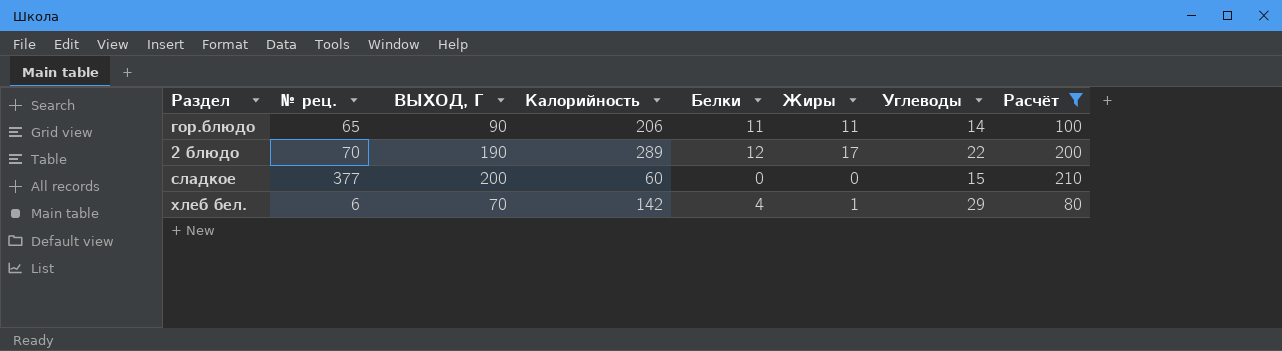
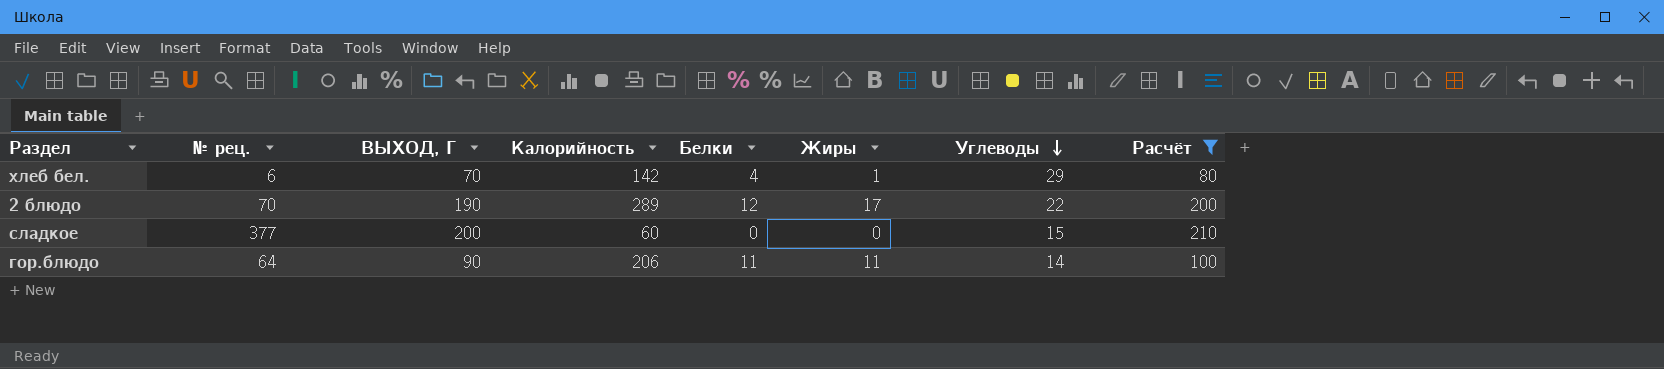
row order: none -> Углеводы descending
гор.блюдо | № рец.: 65 -> 64

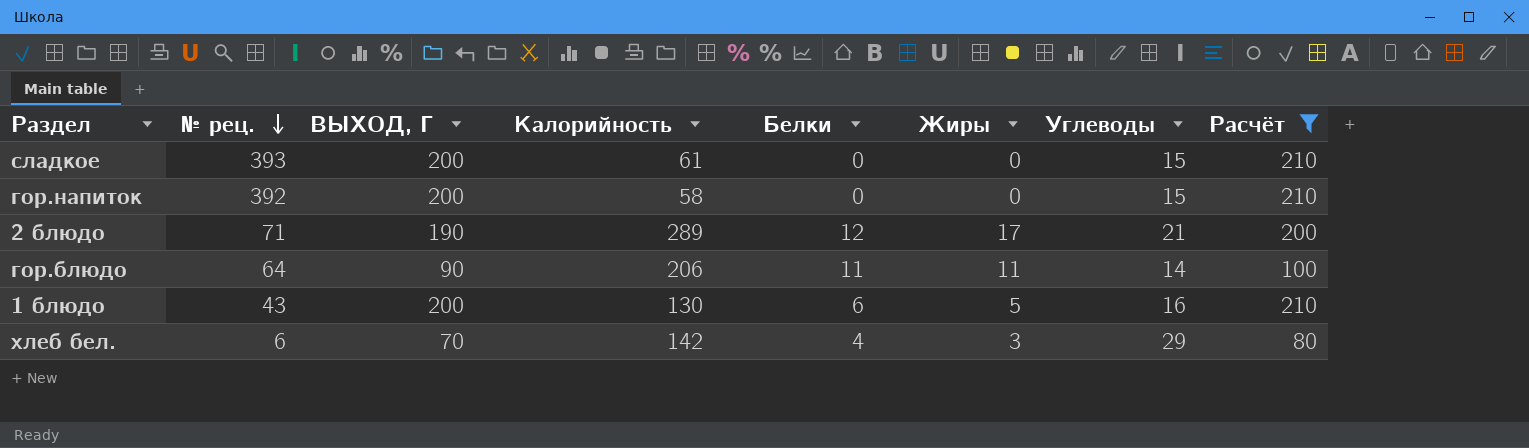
row order: Углеводы descending -> № рец. descending
сладкое | № рец.: 377 -> 393
сладкое | Калорийность: 60 -> 61
row гор.напиток: none -> 392 | 200 | 58 | 0 | 0 | 15 | 210
2 блюдо | № рец.: 70 -> 71
2 блюдо | Углеводы: 22 -> 21
row 1 блюдо: none -> 43 | 200 | 130 | 6 | 5 | 16 | 210
хлеб бел. | Жиры: 1 -> 3

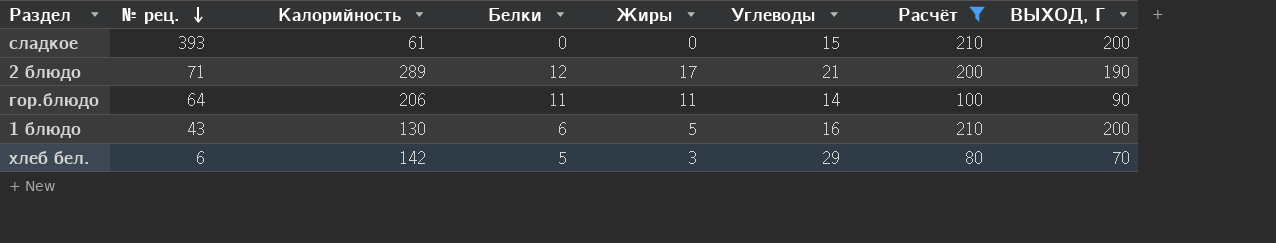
column ВЫХОД, Г | position: 3 -> 8
row гор.напиток: 392 | 200 | 58 | 0 | 0 | 15 | 210 -> none
хлеб бел. | Белки: 4 -> 5

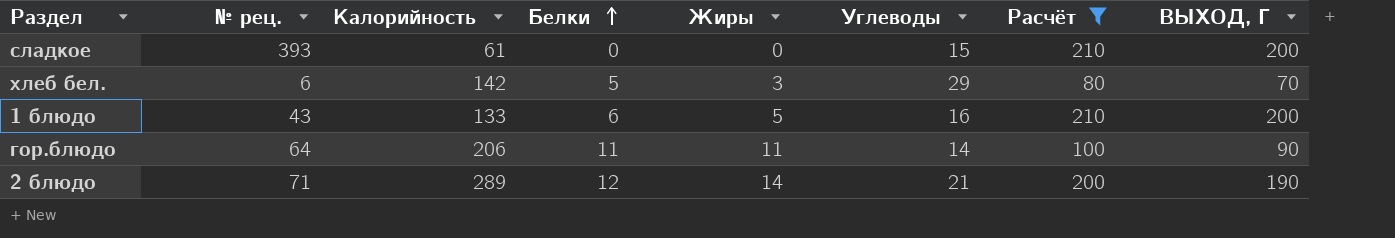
row order: № рец. descending -> Белки ascending
1 блюдо | Калорийность: 130 -> 133
2 блюдо | Жиры: 17 -> 14

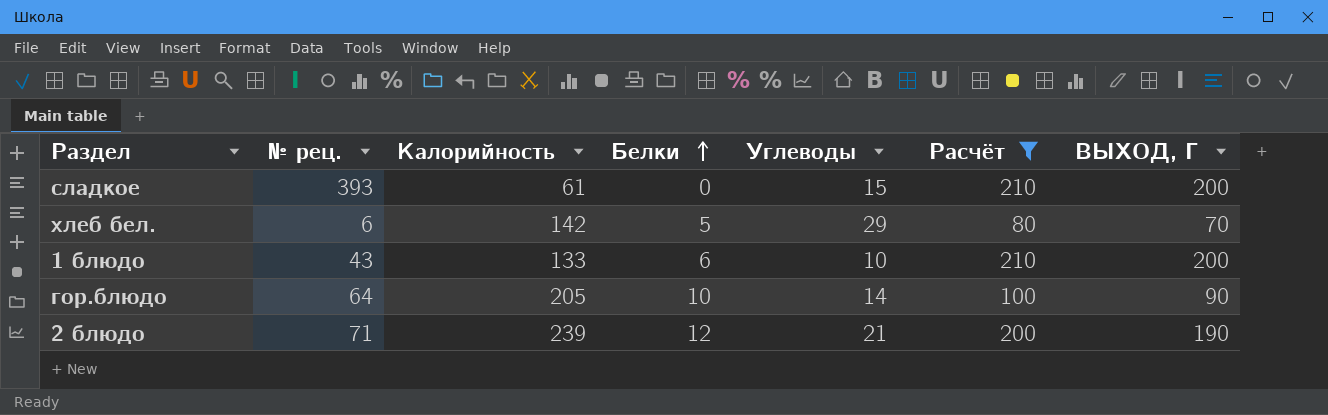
column Жиры | position: 5 -> none
1 блюдо | Углеводы: 16 -> 10
гор.блюдо | Калорийность: 206 -> 205
гор.блюдо | Белки: 11 -> 10
2 блюдо | Калорийность: 289 -> 239

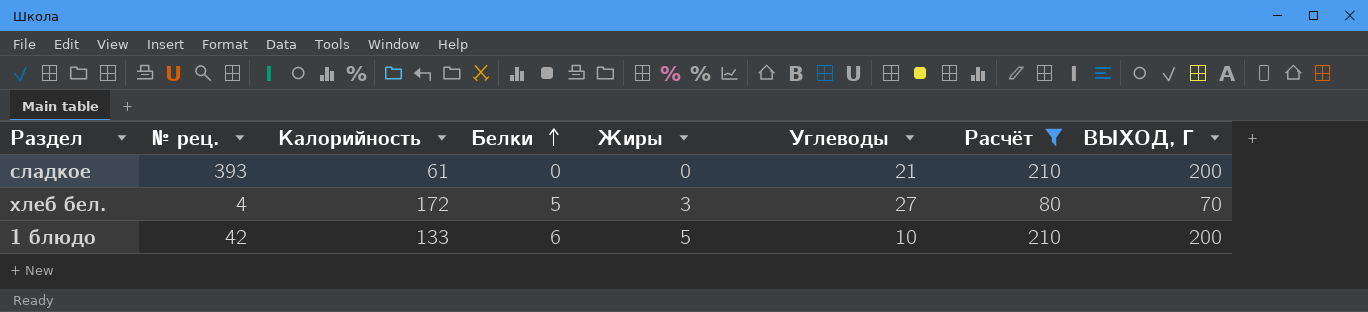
column Жиры | position: none -> 5
row гор.блюдо: 64 | 205 | 10 | 14 | 100 | 90 -> none
row 2 блюдо: 71 | 239 | 12 | 21 | 200 | 190 -> none
сладкое | Углеводы: 15 -> 21
хлеб бел. | № рец.: 6 -> 4
хлеб бел. | Калорийность: 142 -> 172
хлеб бел. | Углеводы: 29 -> 27
1 блюдо | № рец.: 43 -> 42

